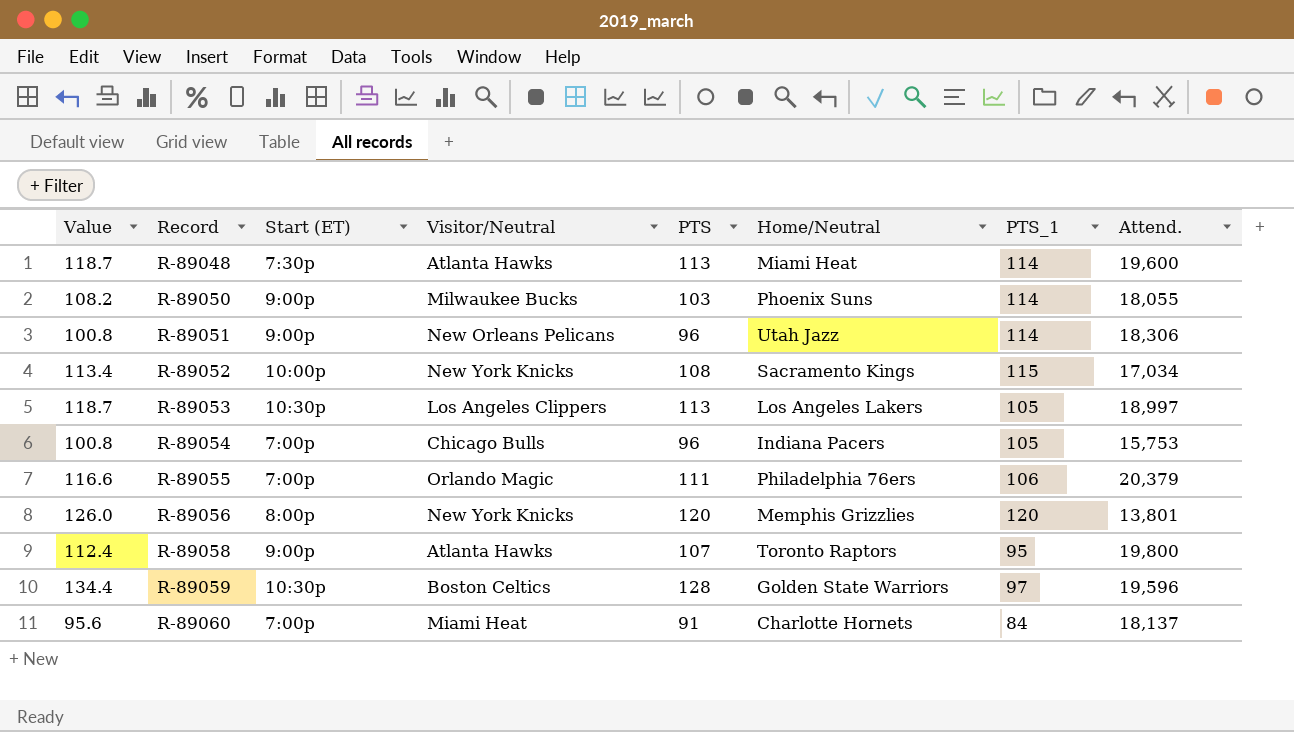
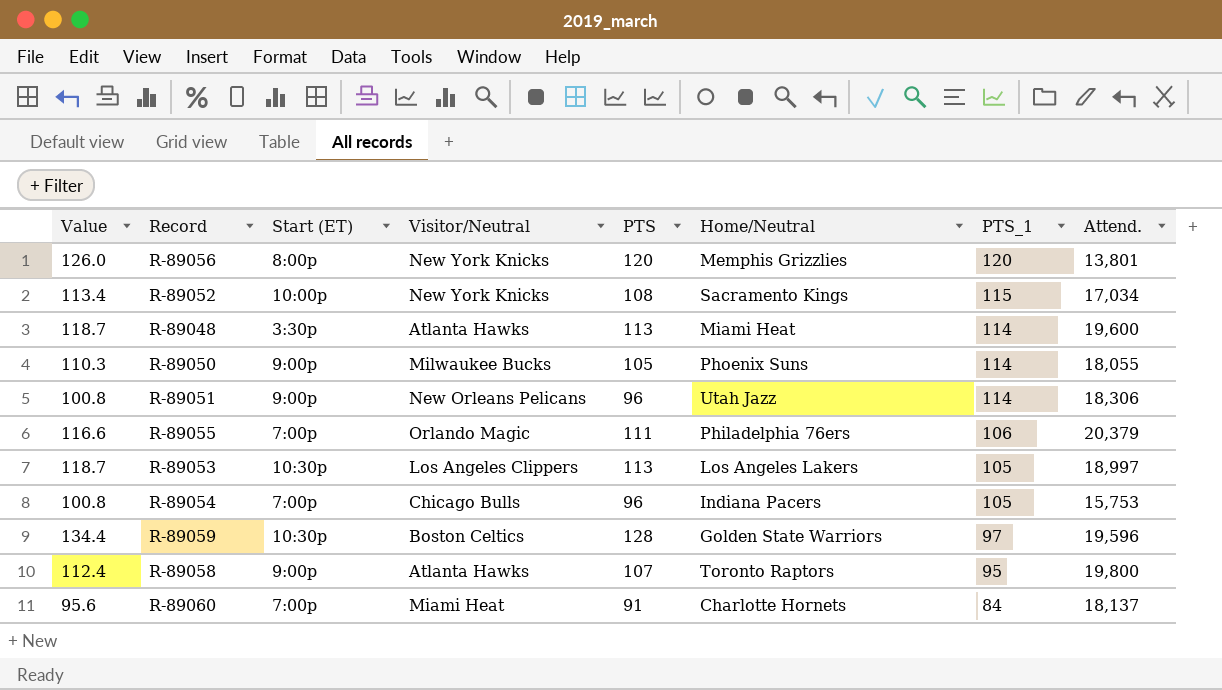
row order: Record ascending -> PTS_1 descending
R-89048 | Start (ET): 7:30p -> 3:30p
R-89050 | Value: 108.2 -> 110.3
R-89050 | PTS: 103 -> 105

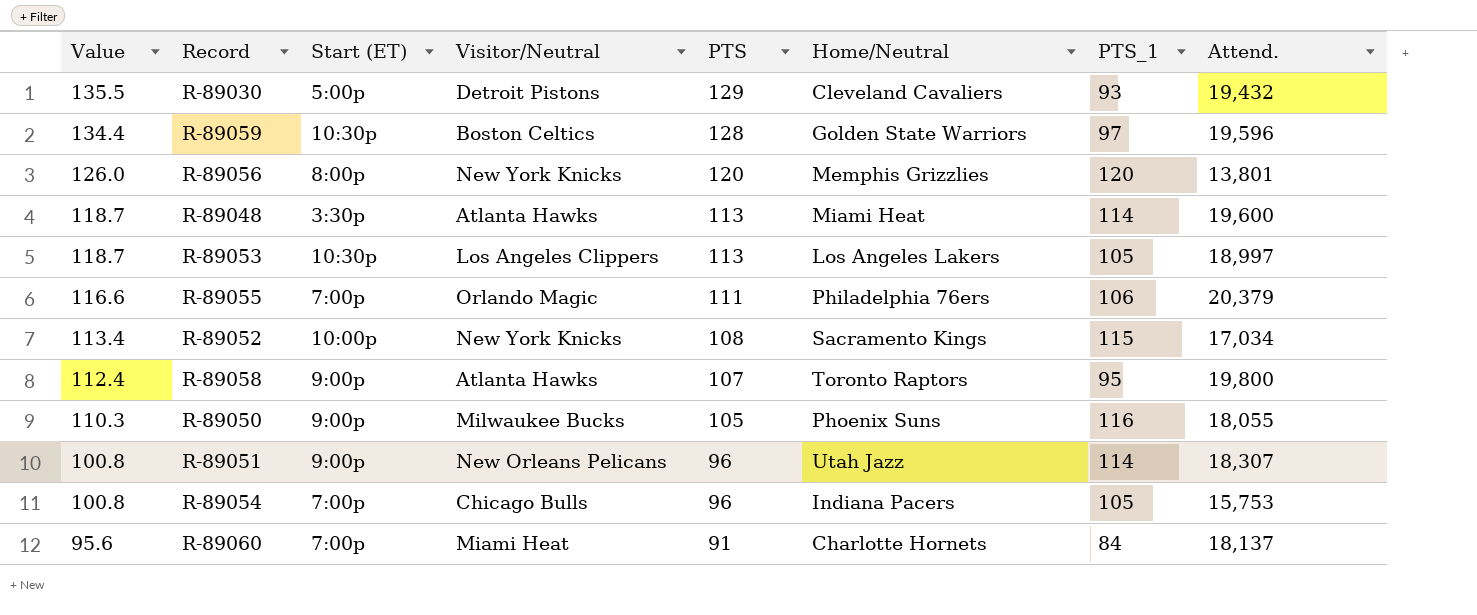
row order: PTS_1 descending -> Value descending
row R-89030: none -> 135.5 | 5:00p | Detroit Pistons | 129 | Cleveland Cavaliers | 93 | 19,432
R-89050 | PTS_1: 114 -> 116
R-89051 | Attend.: 18,306 -> 18,307

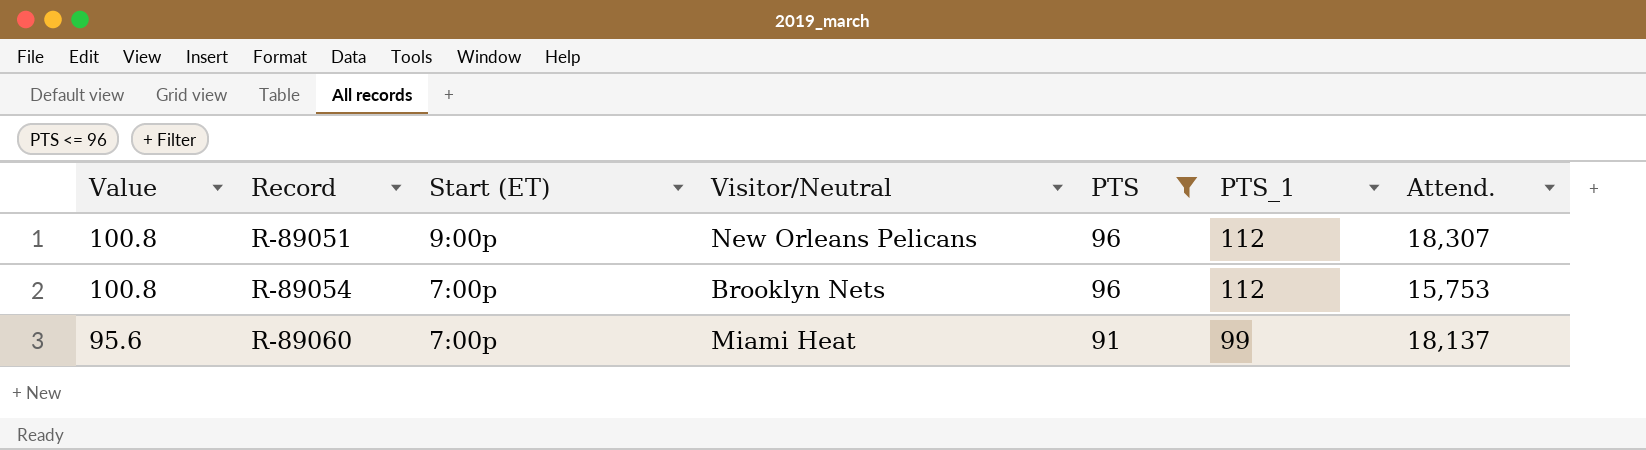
filter: none -> PTS <= 96
column Home/Neutral | position: 6 -> none
R-89051 | PTS_1: 114 -> 112
R-89054 | Visitor/Neutral: Chicago Bulls -> Brooklyn Nets
R-89054 | PTS_1: 105 -> 112
R-89060 | PTS_1: 84 -> 99

